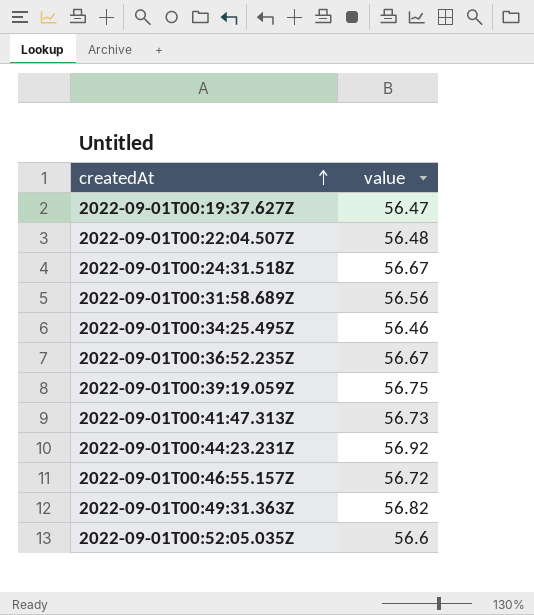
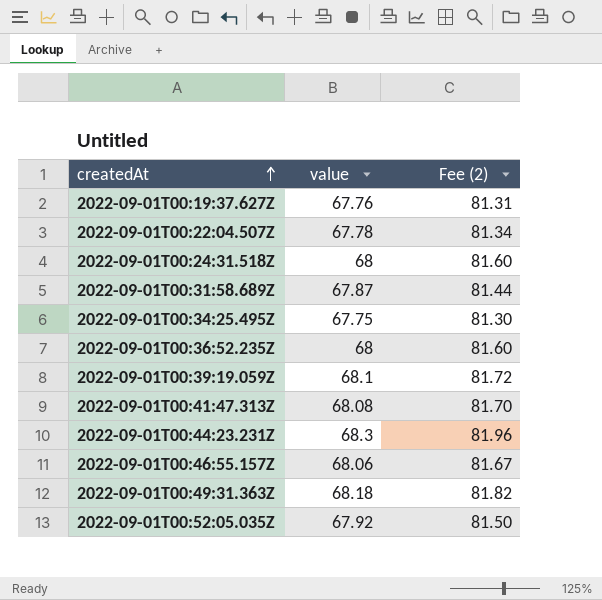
column Fee (2) | formula: none -> [value] * 1.2
2022-09-01T00:19:37.627Z | value: 56.47 -> 67.76
2022-09-01T00:22:04.507Z | value: 56.48 -> 67.78
2022-09-01T00:24:31.518Z | value: 56.67 -> 68
2022-09-01T00:31:58.689Z | value: 56.56 -> 67.87
2022-09-01T00:34:25.495Z | value: 56.46 -> 67.75
2022-09-01T00:36:52.235Z | value: 56.67 -> 68
2022-09-01T00:39:19.059Z | value: 56.75 -> 68.1
2022-09-01T00:41:47.313Z | value: 56.73 -> 68.08
2022-09-01T00:44:23.231Z | value: 56.92 -> 68.3
2022-09-01T00:46:55.157Z | value: 56.72 -> 68.06
2022-09-01T00:49:31.363Z | value: 56.82 -> 68.18
2022-09-01T00:52:05.035Z | value: 56.6 -> 67.92

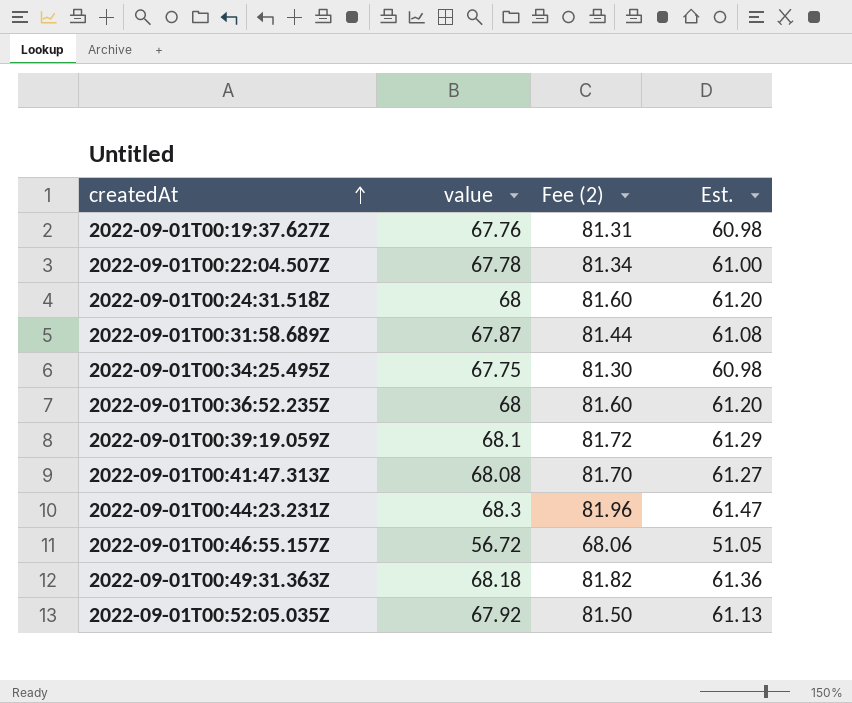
column Est. | formula: none -> [value] * 0.9
2022-09-01T00:46:55.157Z | value: 68.06 -> 56.72
2022-09-01T00:46:55.157Z | Fee (2): 81.67 -> 68.06

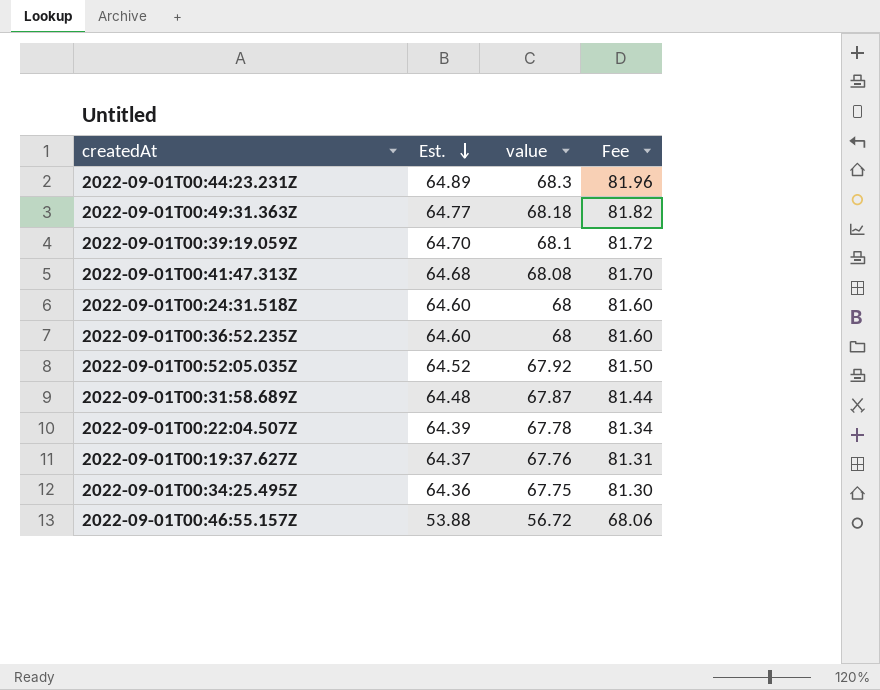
row order: createdAt ascending -> Est. descending
column Est. | formula: [value] * 0.9 -> [value] * 0.95
column Est. | position: 4 -> 2
column name: Fee (2) -> Fee

